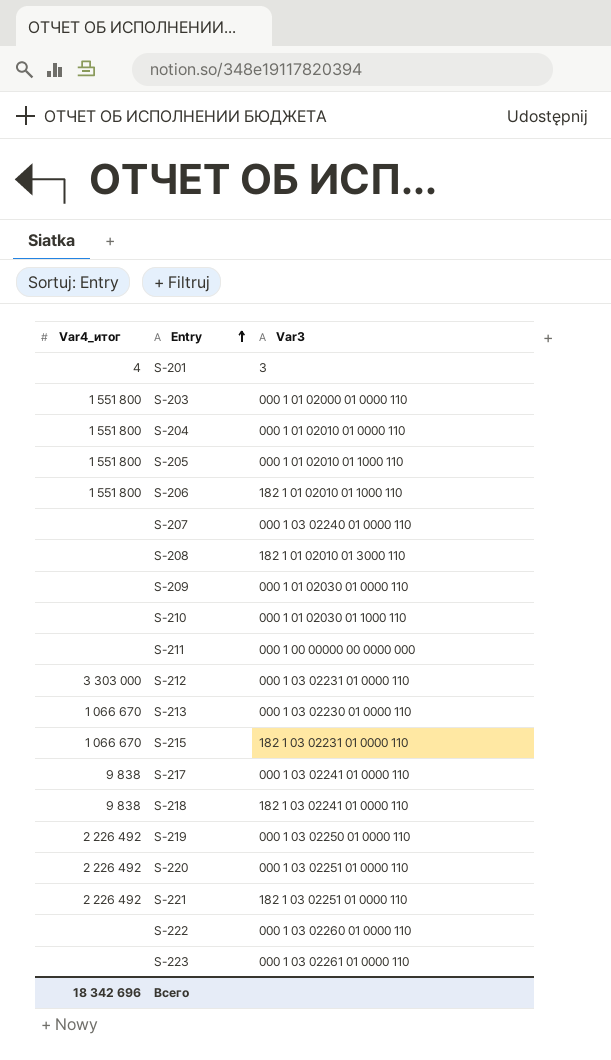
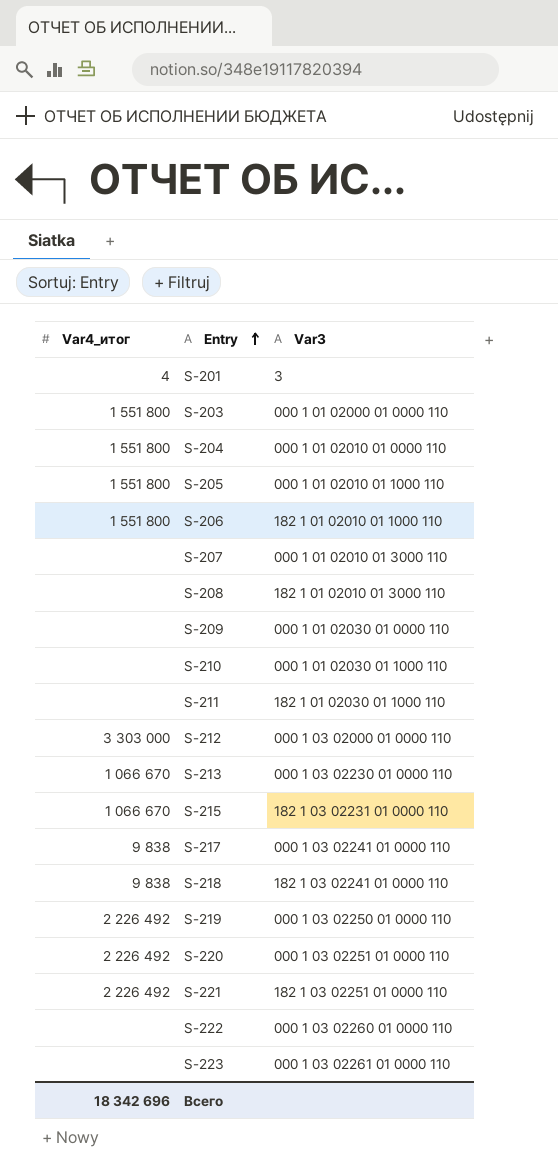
S-207 | Var3: 000 1 03 02240 01 0000 110 -> 000 1 01 02010 01 3000 110
S-211 | Var3: 000 1 00 00000 00 0000 000 -> 182 1 01 02030 01 1000 110
S-212 | Var3: 000 1 03 02231 01 0000 110 -> 000 1 03 02000 01 0000 110

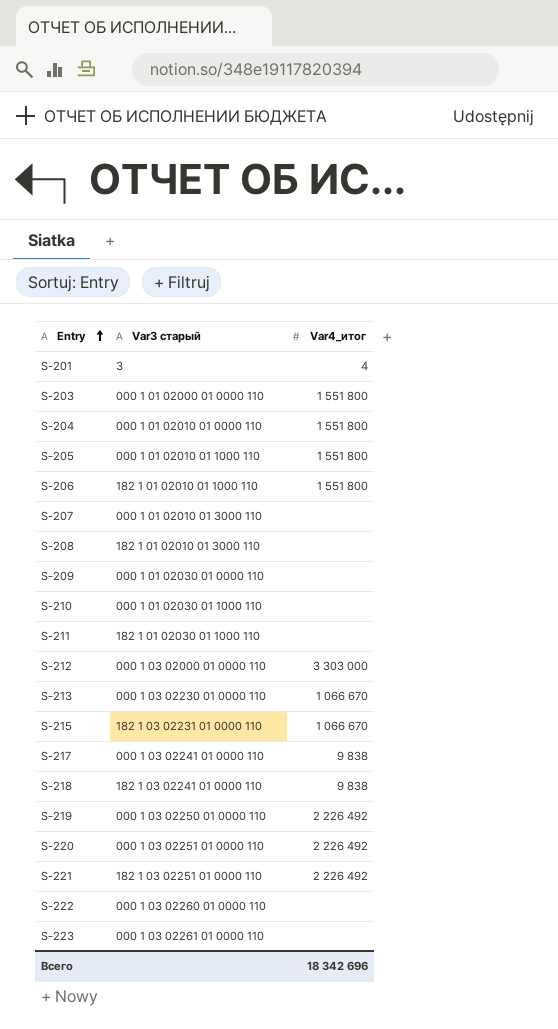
column name: Var3 -> Var3 старый
column Var4_итог | position: 1 -> 3

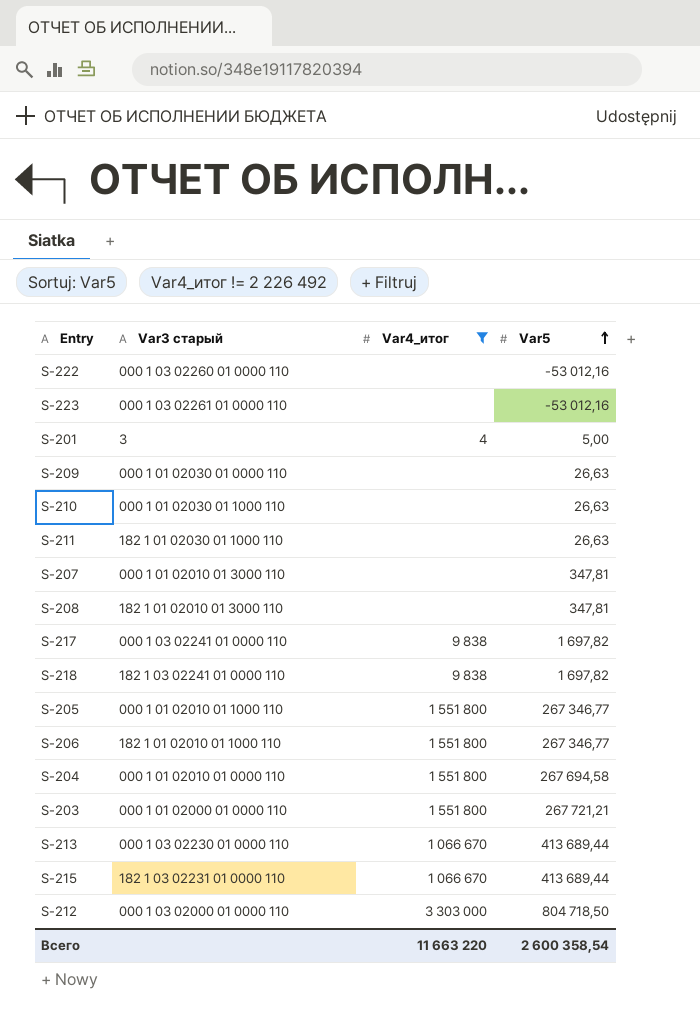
filter: none -> Var4_итог != 2 226 492
row order: Entry ascending -> Var5 ascending
column Var5 | position: none -> 4
Всего | Var4_итог: 18 342 696 -> 11 663 220

